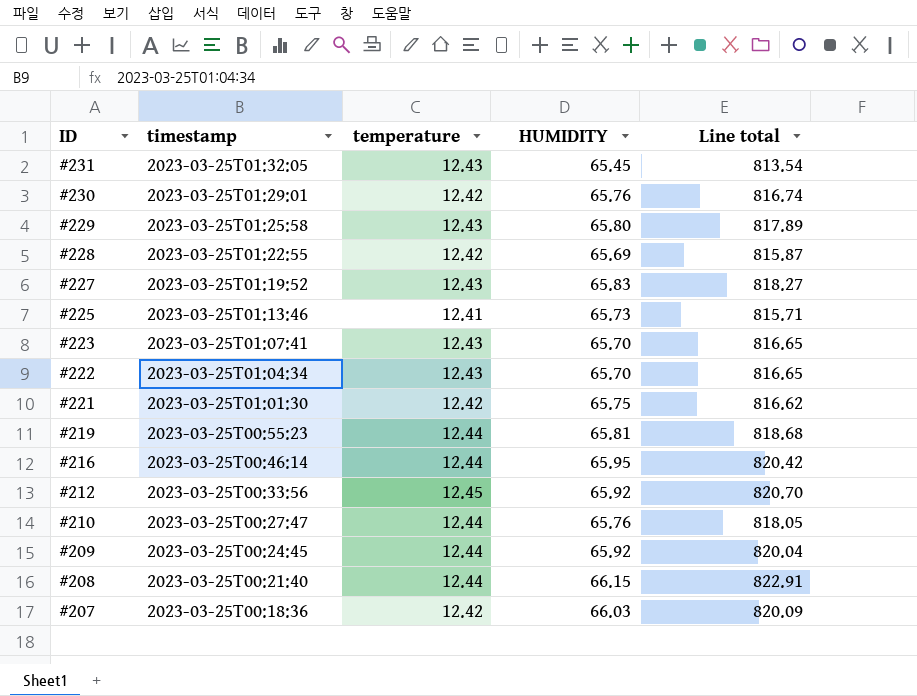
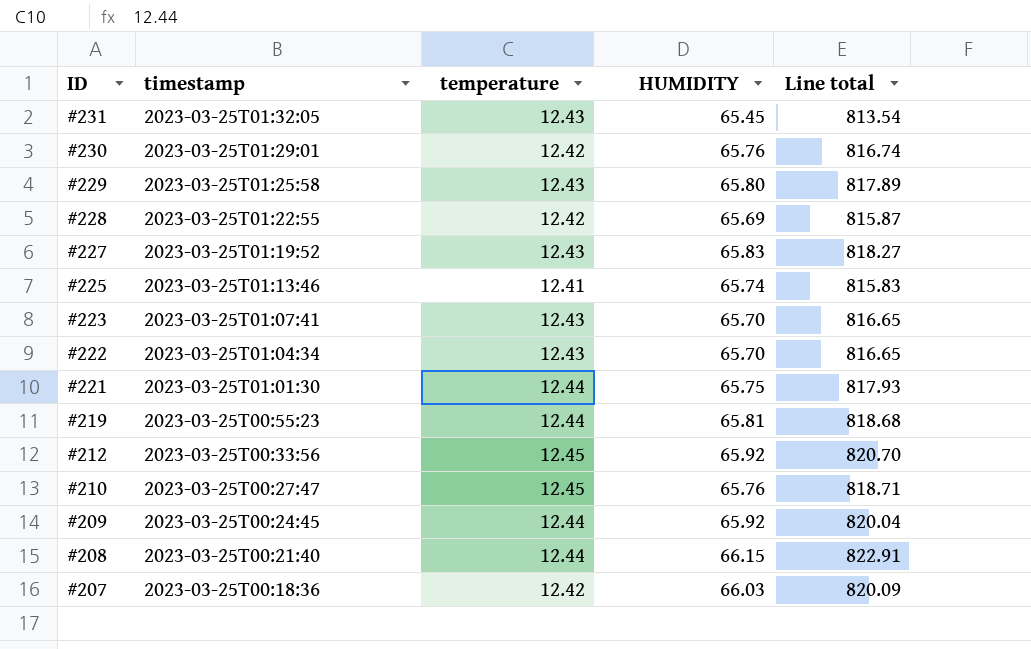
row #216: 2023-03-25T00:46:14 | 12.44 | 65.95 | 820.42 -> none
#225 | HUMIDITY: 65.73 -> 65.74
#225 | Line total: 815.71 -> 815.83
#221 | temperature: 12.42 -> 12.44
#221 | Line total: 816.62 -> 817.93
#210 | temperature: 12.44 -> 12.45
#210 | Line total: 818.05 -> 818.71

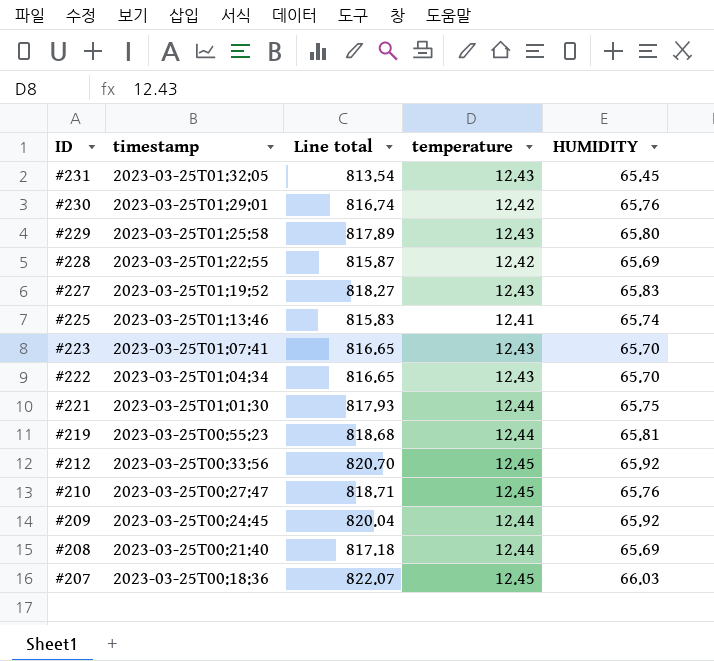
column Line total | position: 5 -> 3
#208 | Line total: 822.91 -> 817.18
#208 | HUMIDITY: 66.15 -> 65.69
#207 | Line total: 820.09 -> 822.07
#207 | temperature: 12.42 -> 12.45

